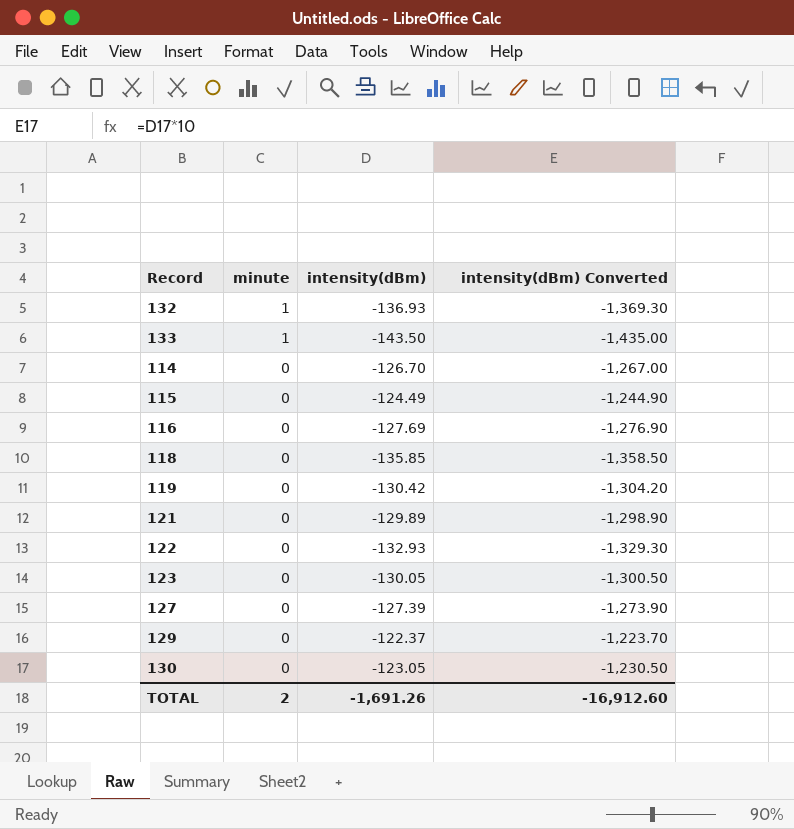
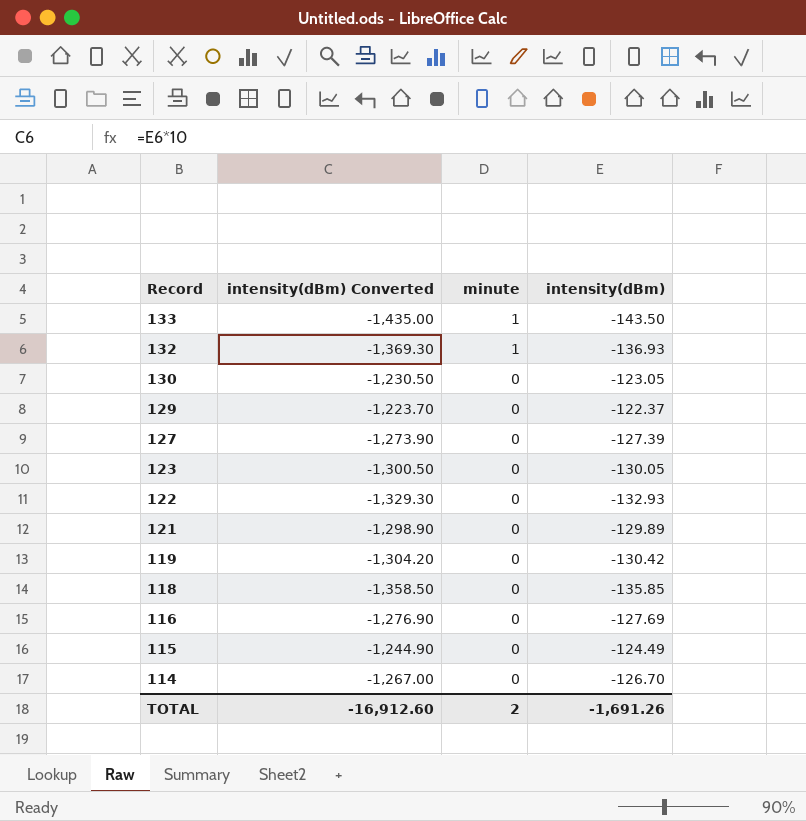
row order: minute descending -> Record descending
column intensity(dBm) Converted | position: 4 -> 2

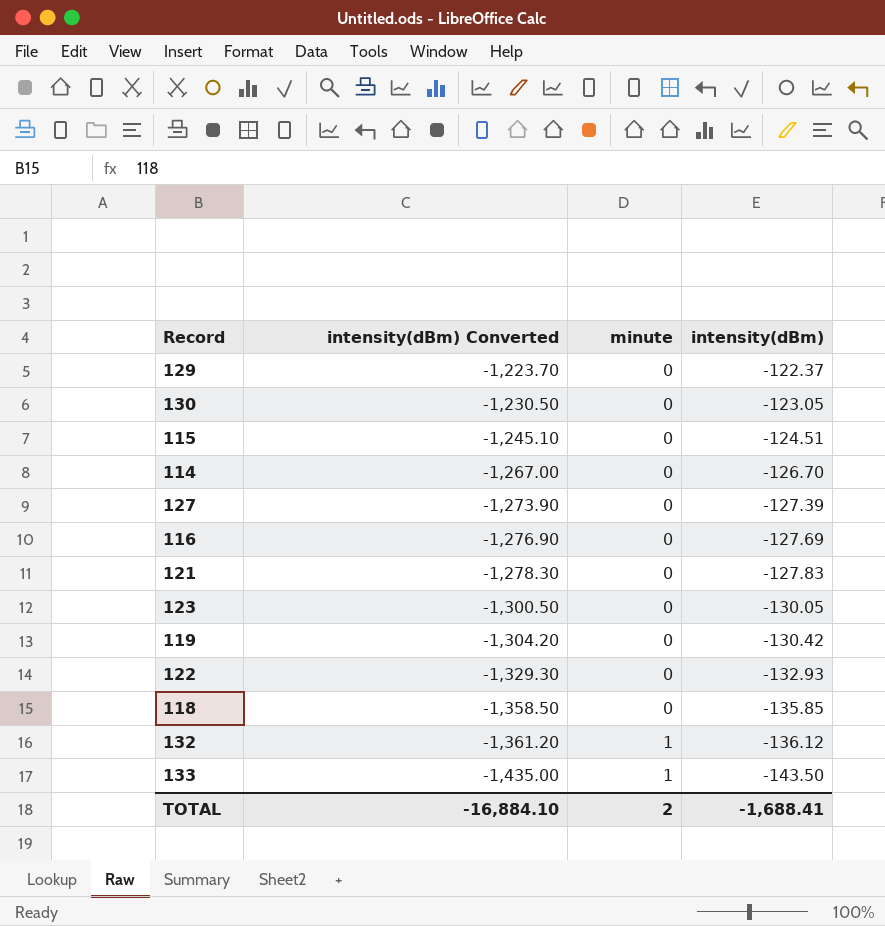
row order: Record descending -> intensity(dBm) Converted descending
115 | intensity(dBm) Converted: -1,244.90 -> -1,245.10
115 | intensity(dBm): -124.49 -> -124.51
121 | intensity(dBm) Converted: -1,298.90 -> -1,278.30
121 | intensity(dBm): -129.89 -> -127.83
132 | intensity(dBm) Converted: -1,369.30 -> -1,361.20
132 | intensity(dBm): -136.93 -> -136.12
TOTAL | intensity(dBm) Converted: -16,912.60 -> -16,884.10
TOTAL | intensity(dBm): -1,691.26 -> -1,688.41

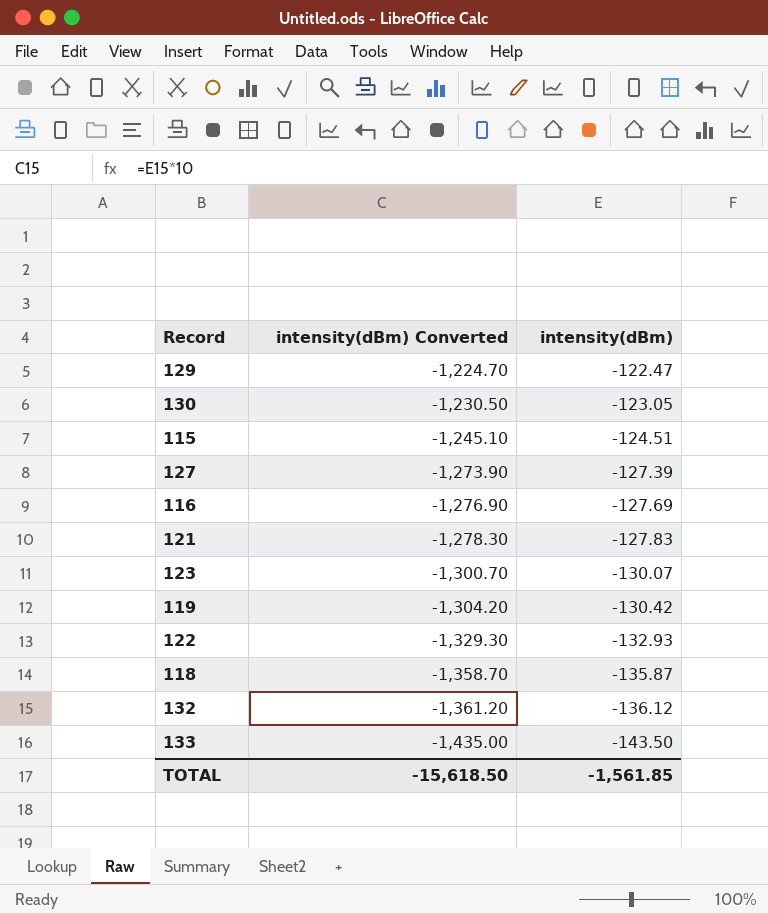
column minute | position: 3 -> none
row 114: -1,267.00 | 0 | -126.70 -> none
129 | intensity(dBm) Converted: -1,223.70 -> -1,224.70
129 | intensity(dBm): -122.37 -> -122.47
123 | intensity(dBm) Converted: -1,300.50 -> -1,300.70
123 | intensity(dBm): -130.05 -> -130.07
118 | intensity(dBm) Converted: -1,358.50 -> -1,358.70
118 | intensity(dBm): -135.85 -> -135.87
TOTAL | intensity(dBm) Converted: -16,884.10 -> -15,618.50
TOTAL | intensity(dBm): -1,688.41 -> -1,561.85

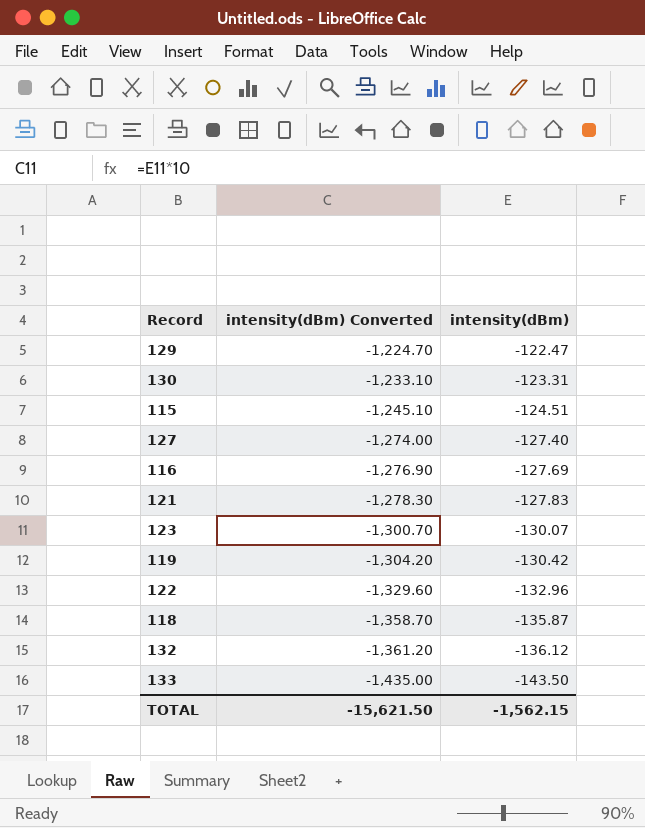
130 | intensity(dBm) Converted: -1,230.50 -> -1,233.10
130 | intensity(dBm): -123.05 -> -123.31
127 | intensity(dBm) Converted: -1,273.90 -> -1,274.00
127 | intensity(dBm): -127.39 -> -127.40
122 | intensity(dBm) Converted: -1,329.30 -> -1,329.60
122 | intensity(dBm): -132.93 -> -132.96
TOTAL | intensity(dBm) Converted: -15,618.50 -> -15,621.50
TOTAL | intensity(dBm): -1,561.85 -> -1,562.15

